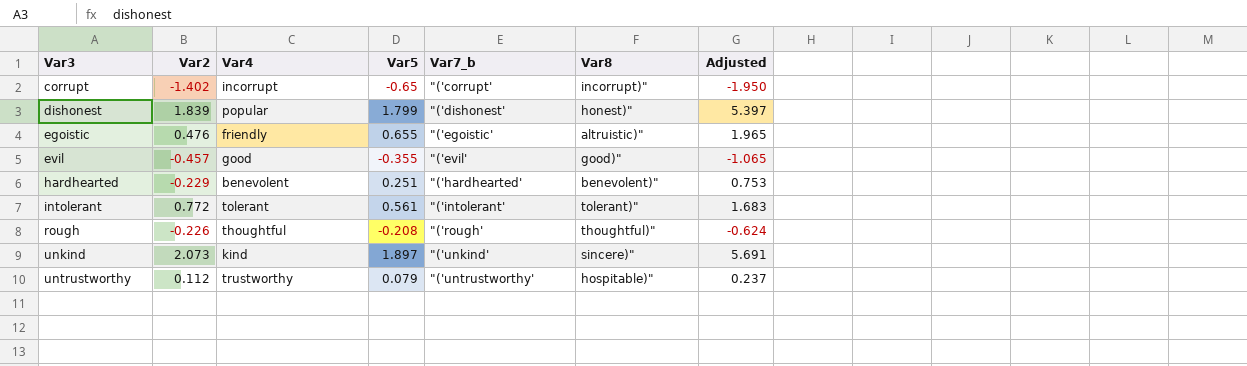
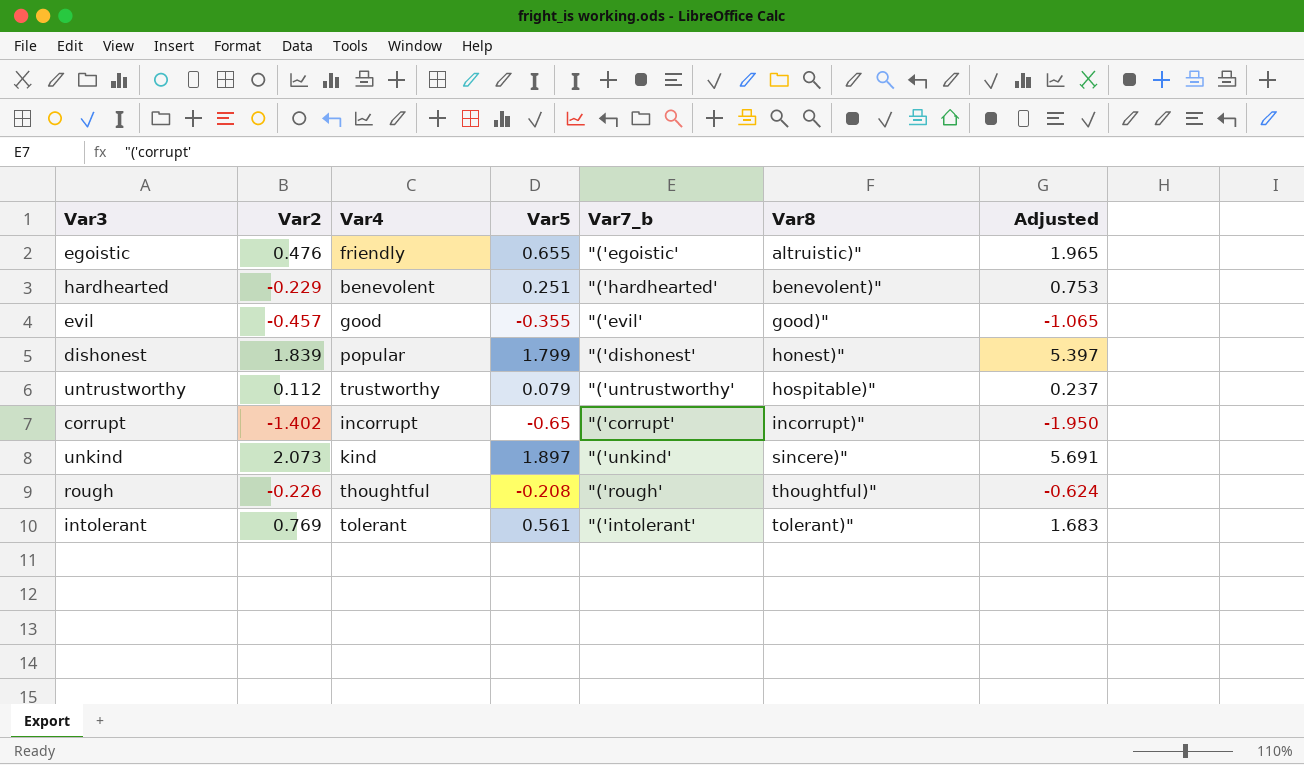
row order: Var3 ascending -> Var8 ascending
intolerant | Var2: 0.772 -> 0.769

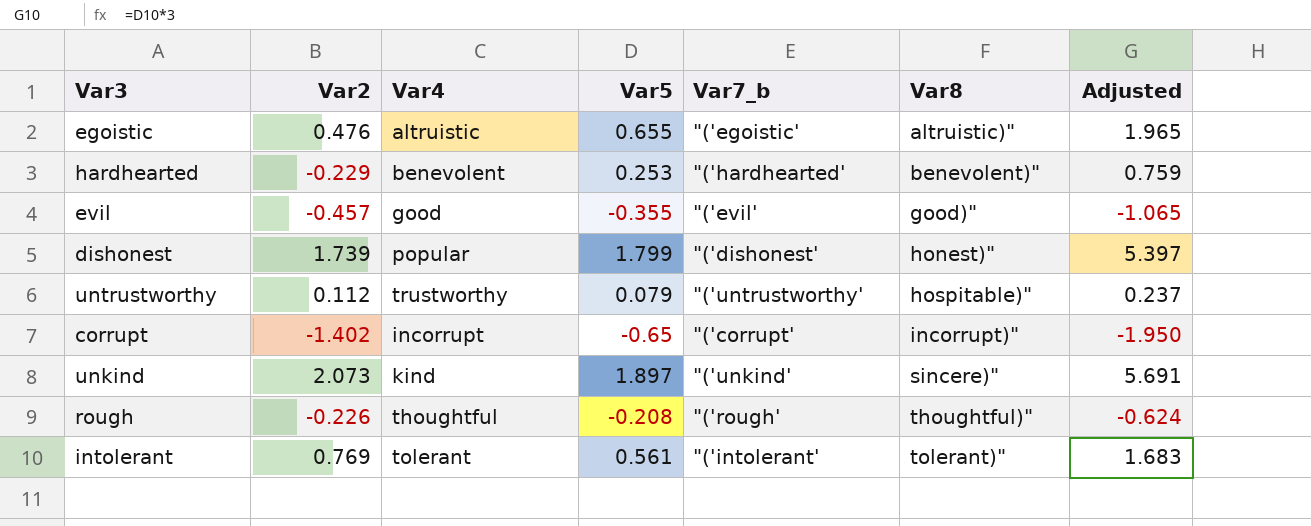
egoistic | Var4: friendly -> altruistic
hardhearted | Var5: 0.251 -> 0.253
hardhearted | Adjusted: 0.753 -> 0.759
dishonest | Var2: 1.839 -> 1.739

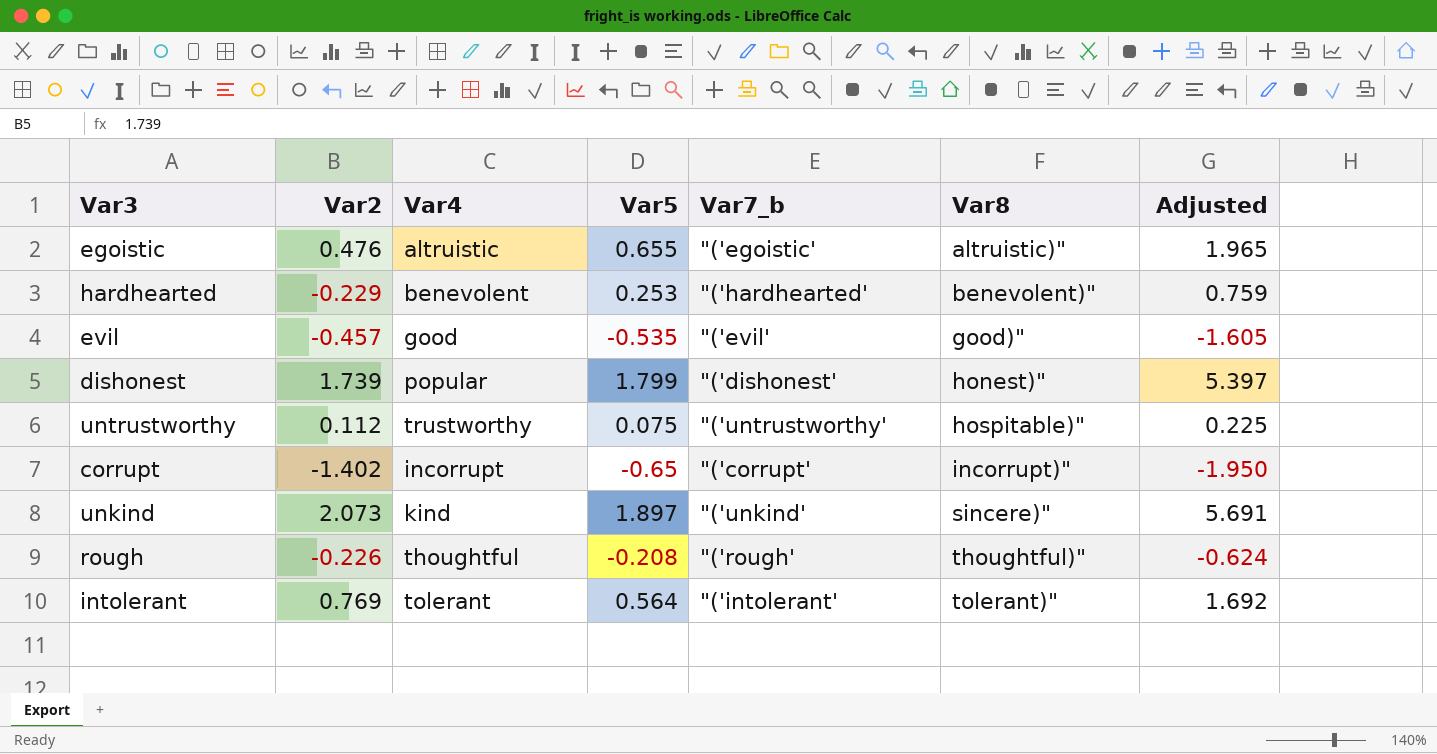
evil | Var5: -0.355 -> -0.535
evil | Adjusted: -1.065 -> -1.605
untrustworthy | Var5: 0.079 -> 0.075
untrustworthy | Adjusted: 0.237 -> 0.225
intolerant | Var5: 0.561 -> 0.564
intolerant | Adjusted: 1.683 -> 1.692

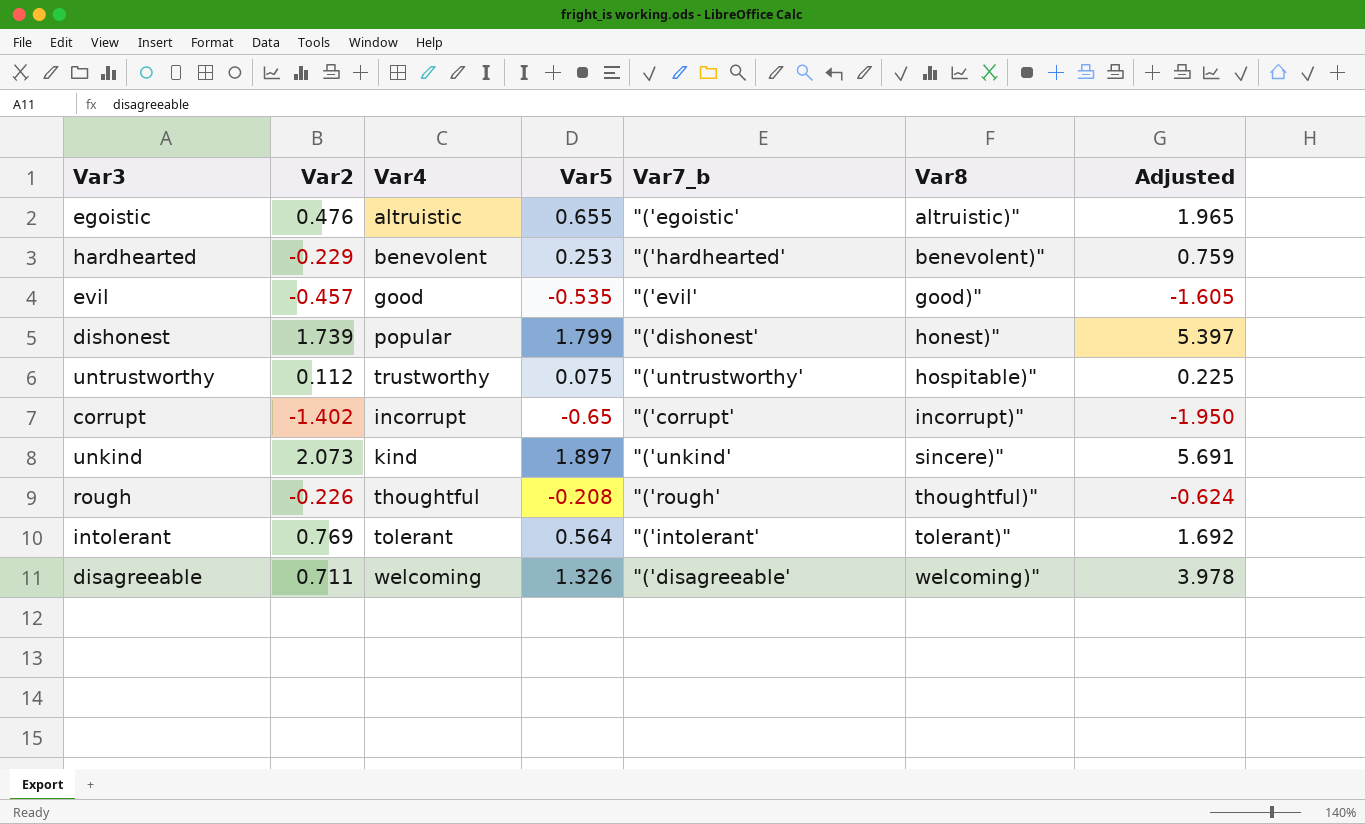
row disagreeable: none -> 0.711 | welcoming | 1.326 | "('disagreeable' | welcoming)" | 3.978

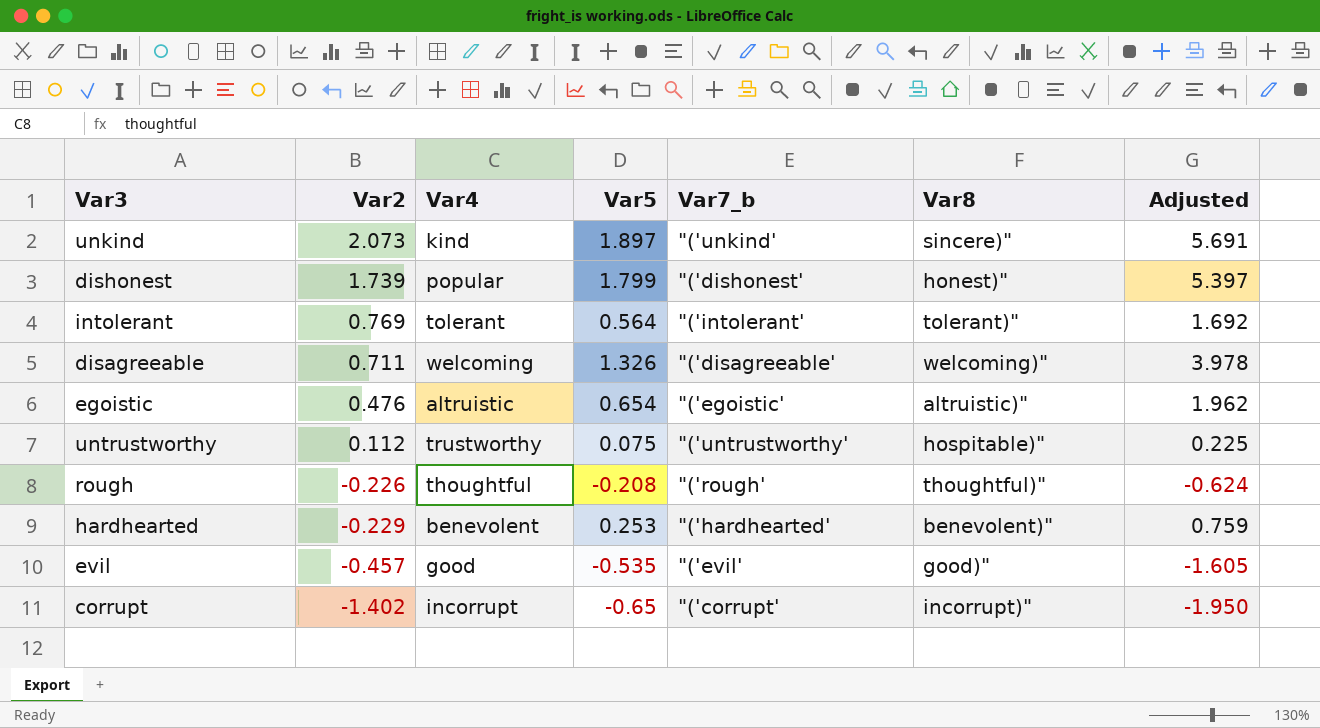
row order: Var8 ascending -> Var2 descending
egoistic | Var5: 0.655 -> 0.654
egoistic | Adjusted: 1.965 -> 1.962

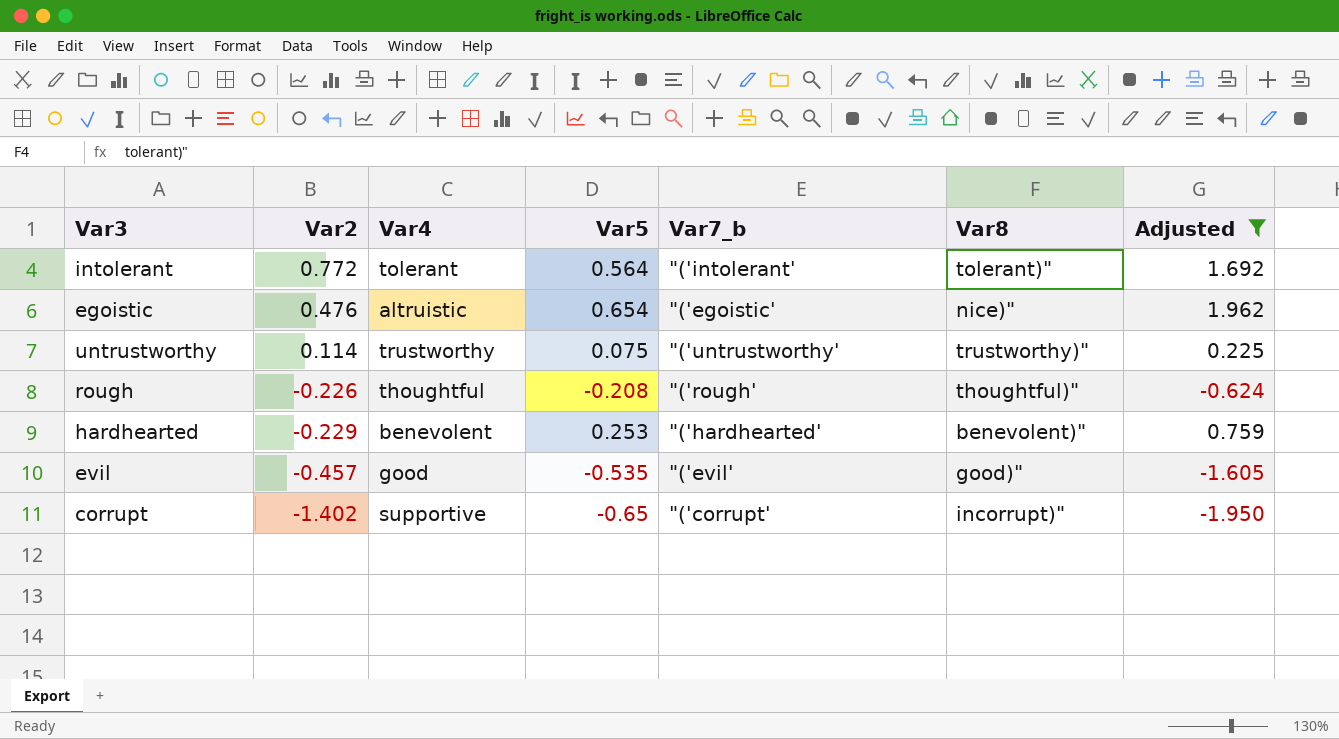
filter: none -> Adjusted <= 1.962
intolerant | Var2: 0.769 -> 0.772
egoistic | Var8: altruistic)" -> nice)"
untrustworthy | Var2: 0.112 -> 0.114
untrustworthy | Var8: hospitable)" -> trustworthy)"
corrupt | Var4: incorrupt -> supportive

